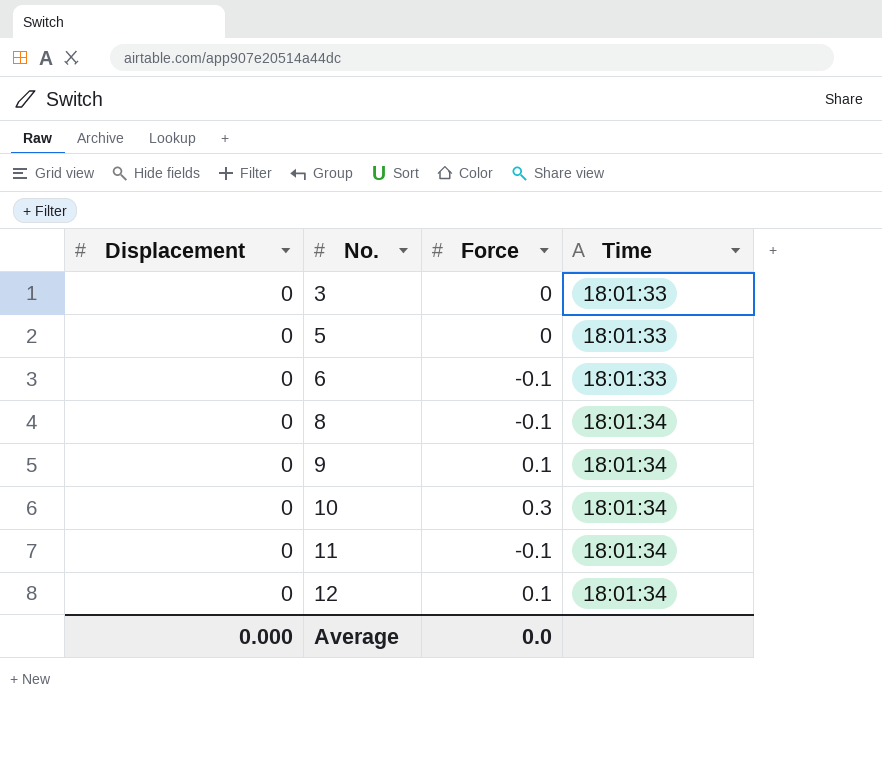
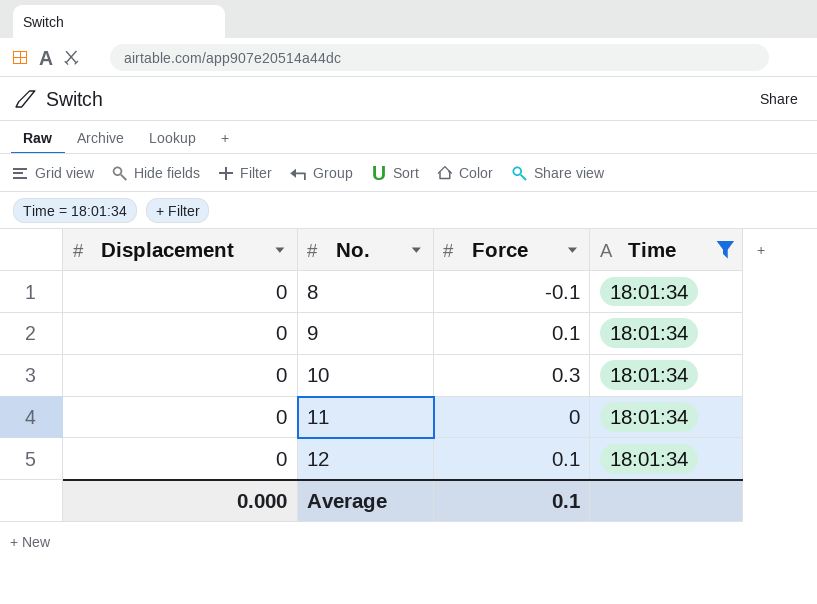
filter: none -> Time = 18:01:34
11 | Force: -0.1 -> 0
Average | Force: 0.0 -> 0.1

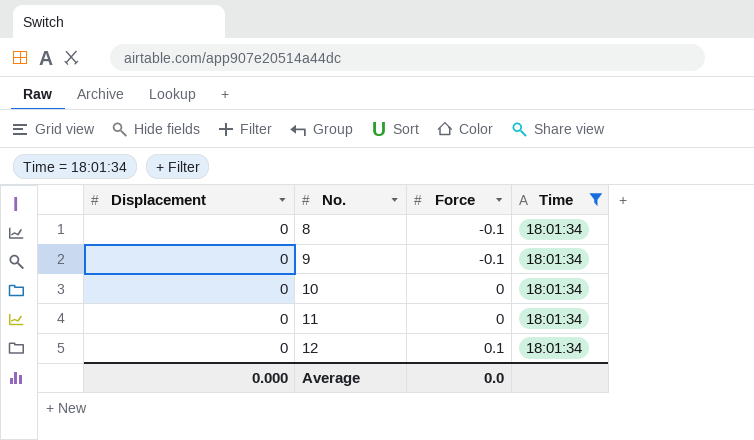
9 | Force: 0.1 -> -0.1
10 | Force: 0.3 -> 0
Average | Force: 0.1 -> 0.0

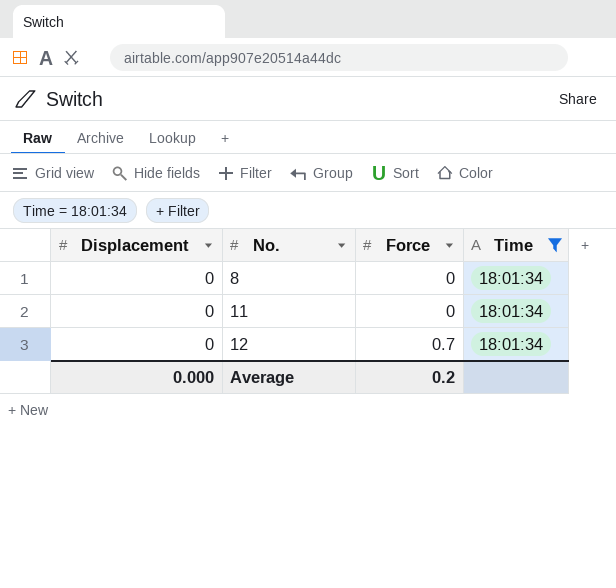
row 9: 0 | -0.1 | 18:01:34 -> none
row 10: 0 | 0 | 18:01:34 -> none
8 | Force: -0.1 -> 0
12 | Force: 0.1 -> 0.7
Average | Force: 0.0 -> 0.2

